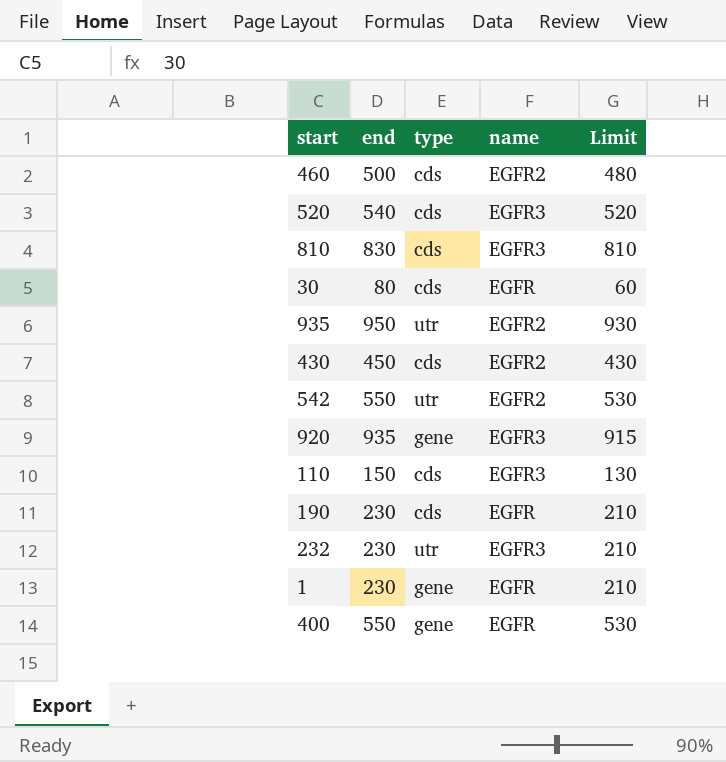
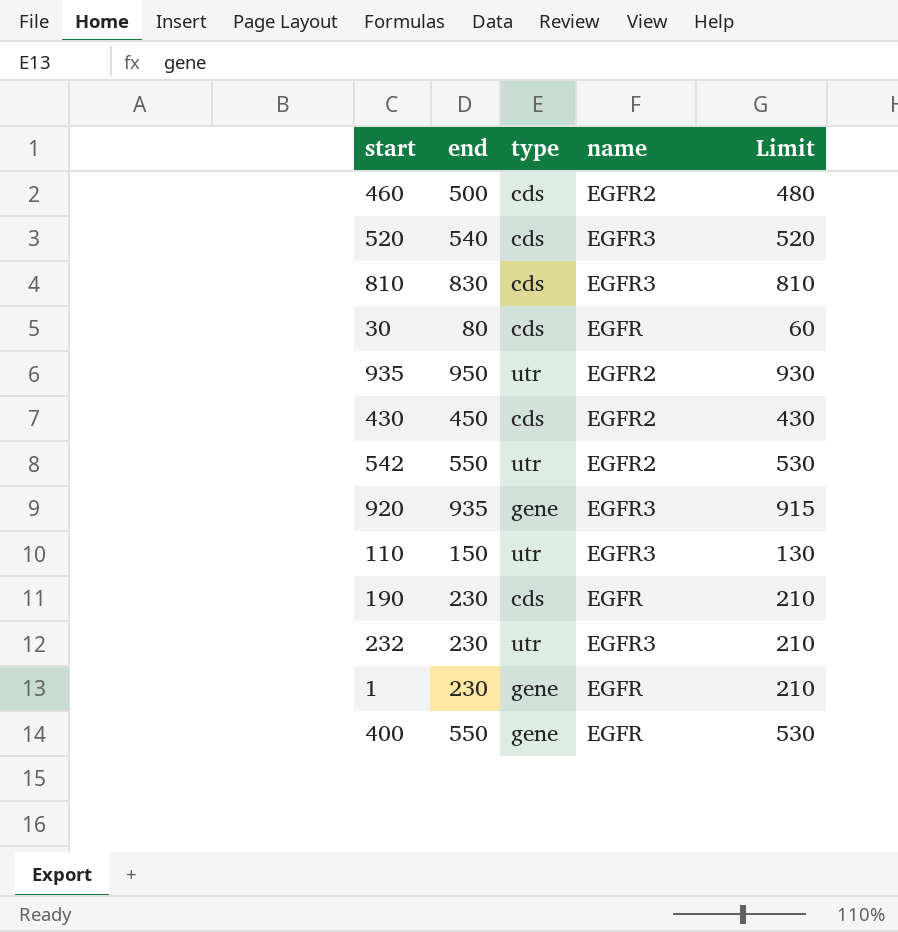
110 | type: cds -> utr

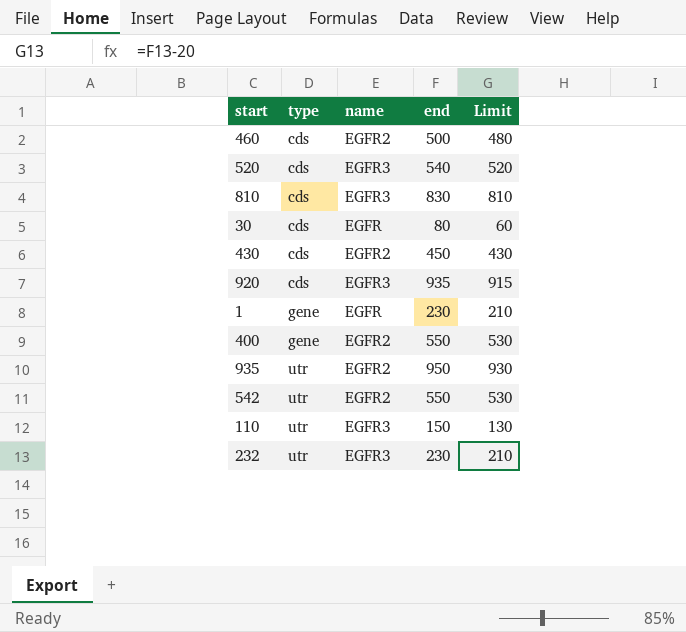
row order: none -> type ascending
column end | position: 2 -> 4
row 190: 230 | cds | EGFR | 210 -> none
920 | type: gene -> cds
400 | name: EGFR -> EGFR2

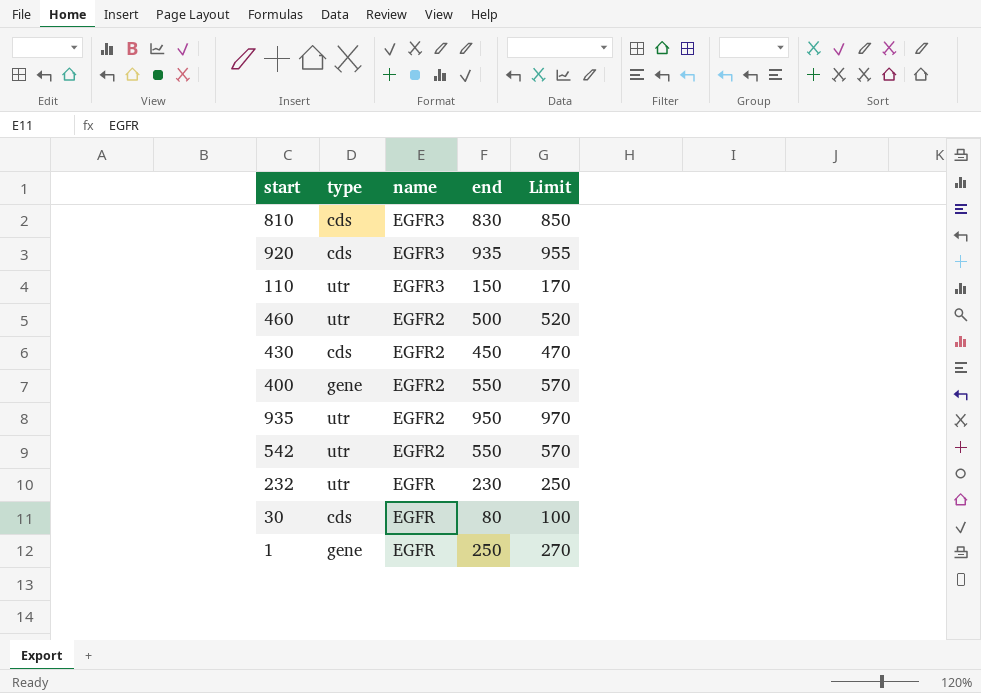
row order: type ascending -> name descending
column Limit | formula: [end] - 20 -> [end] + 20
row 520: cds | EGFR3 | 540 | 520 -> none
460 | type: cds -> utr
232 | name: EGFR3 -> EGFR
1 | end: 230 -> 250

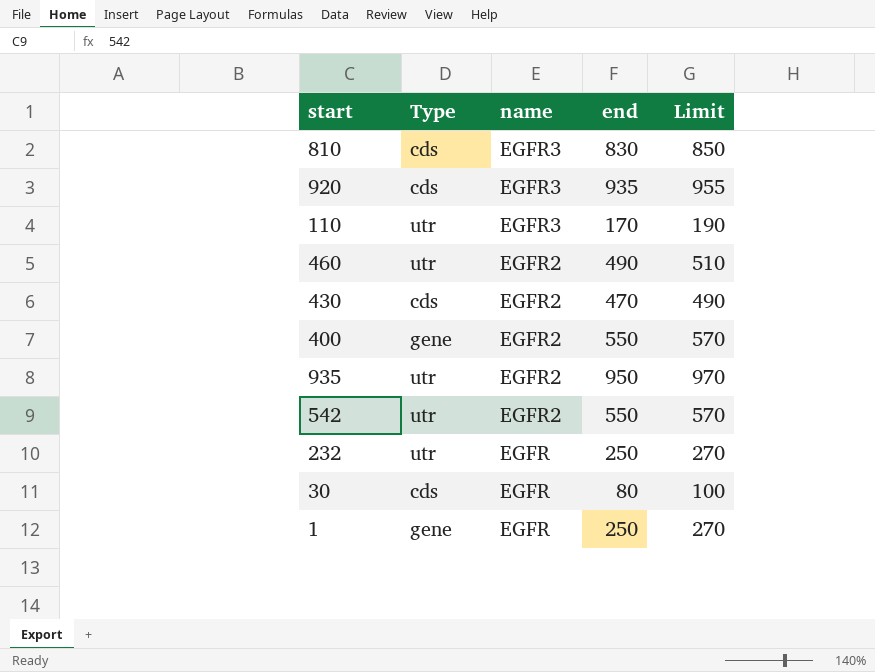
column name: type -> Type
110 | end: 150 -> 170
110 | Limit: 170 -> 190
460 | end: 500 -> 490
460 | Limit: 520 -> 510
430 | end: 450 -> 470
430 | Limit: 470 -> 490
232 | end: 230 -> 250
232 | Limit: 250 -> 270

